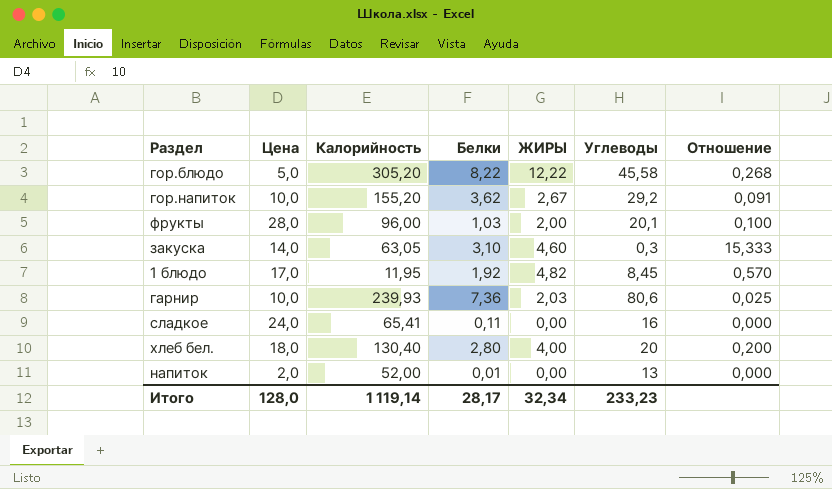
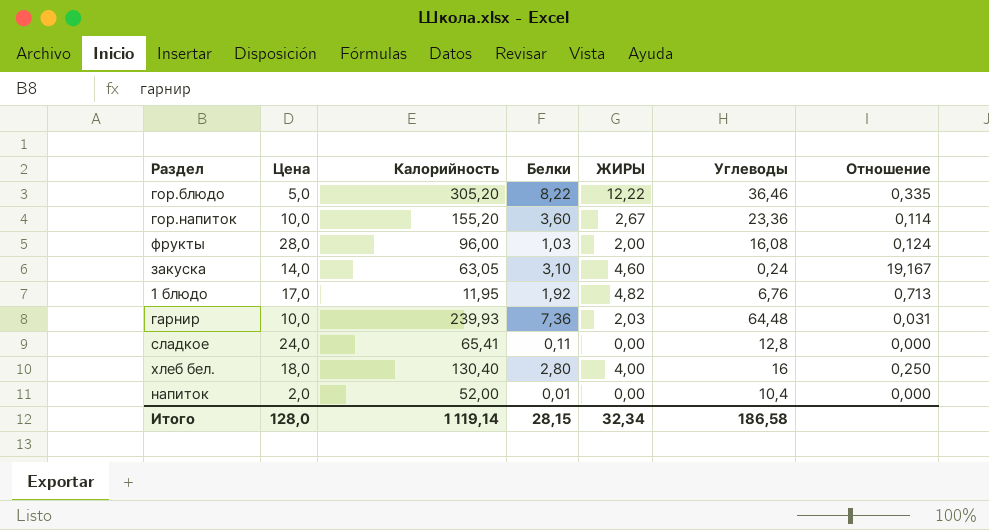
гор.блюдо | Углеводы: 45,58 -> 36,46
гор.блюдо | Отношение: 0,268 -> 0,335
гор.напиток | Белки: 3,62 -> 3,60
гор.напиток | Углеводы: 29,2 -> 23,36
гор.напиток | Отношение: 0,091 -> 0,114
фрукты | Углеводы: 20,1 -> 16,08
фрукты | Отношение: 0,100 -> 0,124
закуска | Углеводы: 0,3 -> 0,24
закуска | Отношение: 15,333 -> 19,167
1 блюдо | Углеводы: 8,45 -> 6,76
1 блюдо | Отношение: 0,570 -> 0,713
гарнир | Углеводы: 80,6 -> 64,48
гарнир | Отношение: 0,025 -> 0,031
сладкое | Углеводы: 16 -> 12,8
хлеб бел. | Углеводы: 20 -> 16
хлеб бел. | Отношение: 0,200 -> 0,250
напиток | Углеводы: 13 -> 10,4
Итого | Белки: 28,17 -> 28,15
Итого | Углеводы: 233,23 -> 186,58

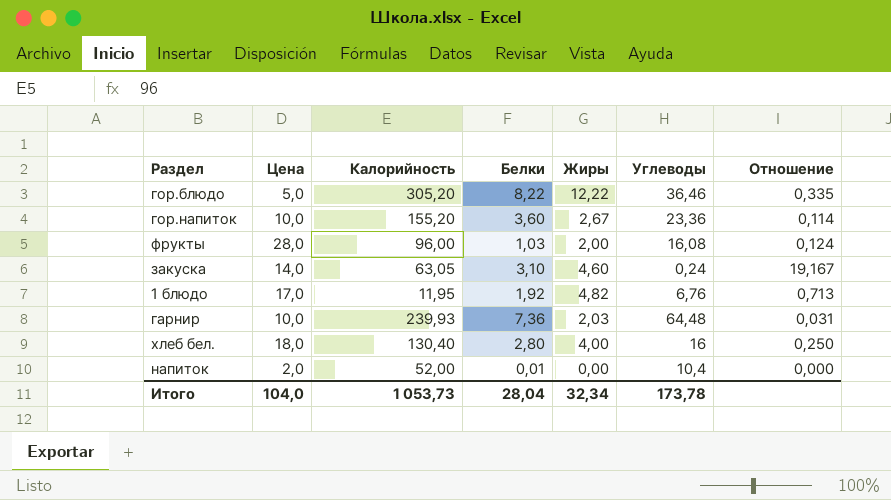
column name: ЖИРЫ -> Жиры
row сладкое: 24,0 | 65,41 | 0,11 | 0,00 | 12,8 | 0,000 -> none
Итого | Цена: 128,0 -> 104,0
Итого | Калорийность: 1 119,14 -> 1 053,73
Итого | Белки: 28,15 -> 28,04
Итого | Углеводы: 186,58 -> 173,78

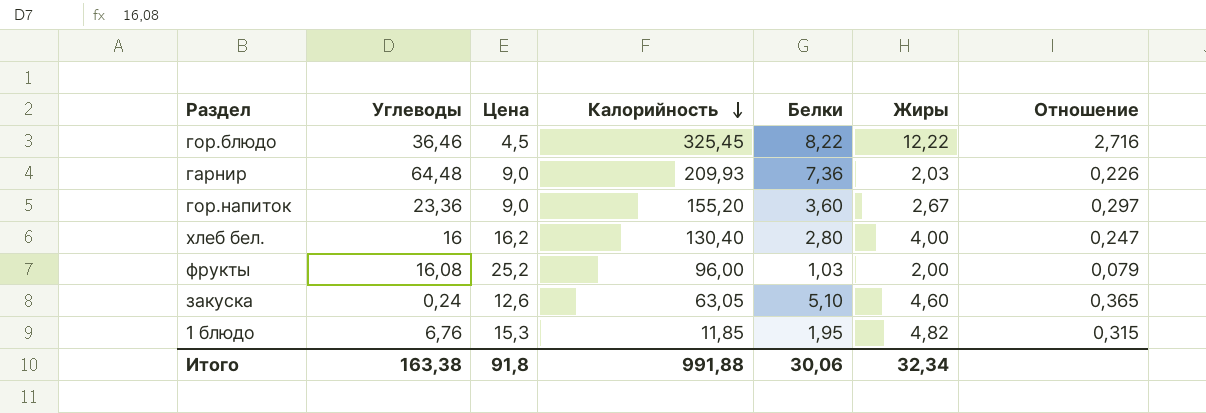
row order: none -> Калорийность descending
column Углеводы | position: 6 -> 2
column Отношение | formula: [Жиры] / [Углеводы] -> [Жиры] / [Цена]
row напиток: 2,0 | 52,00 | 0,01 | 0,00 | 10,4 | 0,000 -> none
гор.блюдо | Цена: 5,0 -> 4,5
гор.блюдо | Калорийность: 305,20 -> 325,45
гарнир | Цена: 10,0 -> 9,0
гарнир | Калорийность: 239,93 -> 209,93
гор.напиток | Цена: 10,0 -> 9,0
хлеб бел. | Цена: 18,0 -> 16,2
фрукты | Цена: 28,0 -> 25,2
закуска | Цена: 14,0 -> 12,6
закуска | Белки: 3,10 -> 5,10
1 блюдо | Цена: 17,0 -> 15,3
1 блюдо | Калорийность: 11,95 -> 11,85
1 блюдо | Белки: 1,92 -> 1,95
Итого | Углеводы: 173,78 -> 163,38
Итого | Цена: 104,0 -> 91,8
Итого | Калорийность: 1 053,73 -> 991,88
Итого | Белки: 28,04 -> 30,06

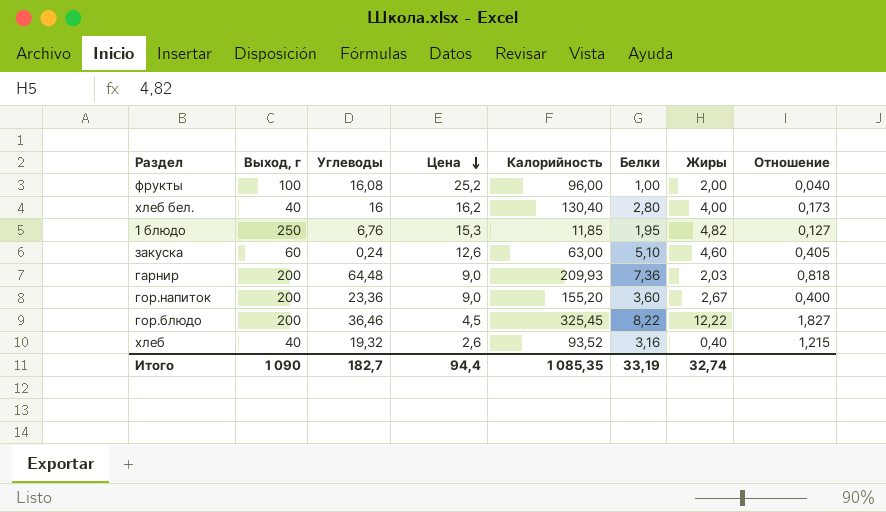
row order: Калорийность descending -> Цена descending
column Выход, г | position: none -> 2
column Отношение | formula: [Жиры] / [Цена] -> [Белки] / [Цена]
фрукты | Белки: 1,03 -> 1,00
закуска | Калорийность: 63,05 -> 63,00
row хлеб: none -> 40 | 19,32 | 2,6 | 93,52 | 3,16 | 0,40 | 1,215
Итого | Углеводы: 163,38 -> 182,7
Итого | Цена: 91,8 -> 94,4
Итого | Калорийность: 991,88 -> 1 085,35
Итого | Белки: 30,06 -> 33,19
Итого | Жиры: 32,34 -> 32,74

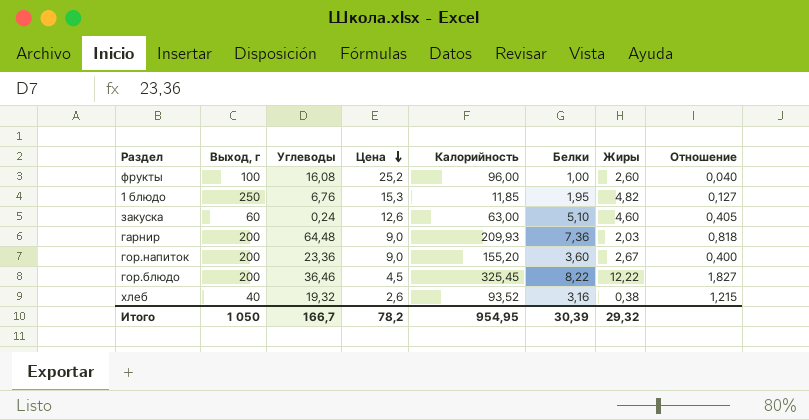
row хлеб бел.: 40 | 16 | 16,2 | 130,40 | 2,80 | 4,00 | 0,173 -> none
фрукты | Жиры: 2,00 -> 2,60
хлеб | Жиры: 0,40 -> 0,38
Итого | Выход, г: 1 090 -> 1 050
Итого | Углеводы: 182,7 -> 166,7
Итого | Цена: 94,4 -> 78,2
Итого | Калорийность: 1 085,35 -> 954,95
Итого | Белки: 33,19 -> 30,39
Итого | Жиры: 32,74 -> 29,32

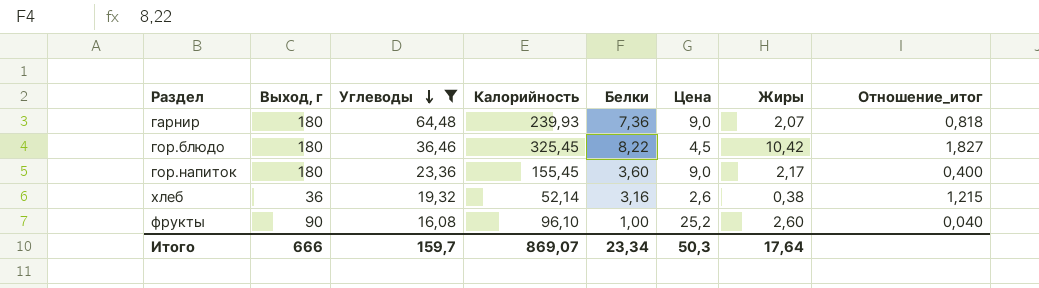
filter: none -> Углеводы >= 16,08
row order: Цена descending -> Углеводы descending
column Цена | position: 4 -> 6
column name: Отношение -> Отношение_итог
гарнир | Выход, г: 200 -> 180
гарнир | Калорийность: 209,93 -> 239,93
гарнир | Жиры: 2,03 -> 2,07
гор.блюдо | Выход, г: 200 -> 180
гор.блюдо | Жиры: 12,22 -> 10,42
гор.напиток | Выход, г: 200 -> 180
гор.напиток | Калорийность: 155,20 -> 155,45
гор.напиток | Жиры: 2,67 -> 2,17
хлеб | Выход, г: 40 -> 36
хлеб | Калорийность: 93,52 -> 52,14
фрукты | Выход, г: 100 -> 90
фрукты | Калорийность: 96,00 -> 96,10
Итого | Выход, г: 1 050 -> 666
Итого | Углеводы: 166,7 -> 159,7
Итого | Калорийность: 954,95 -> 869,07
Итого | Белки: 30,39 -> 23,34
Итого | Цена: 78,2 -> 50,3
Итого | Жиры: 29,32 -> 17,64

